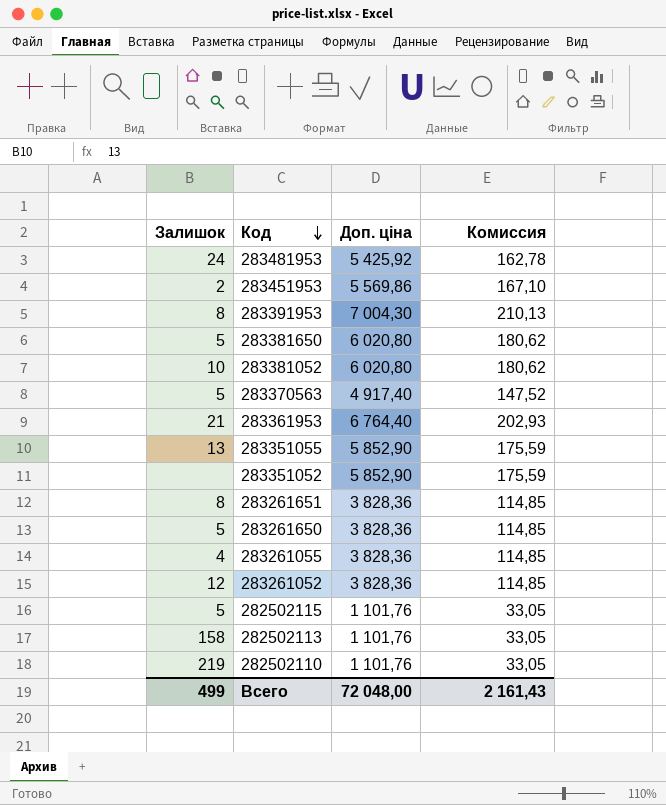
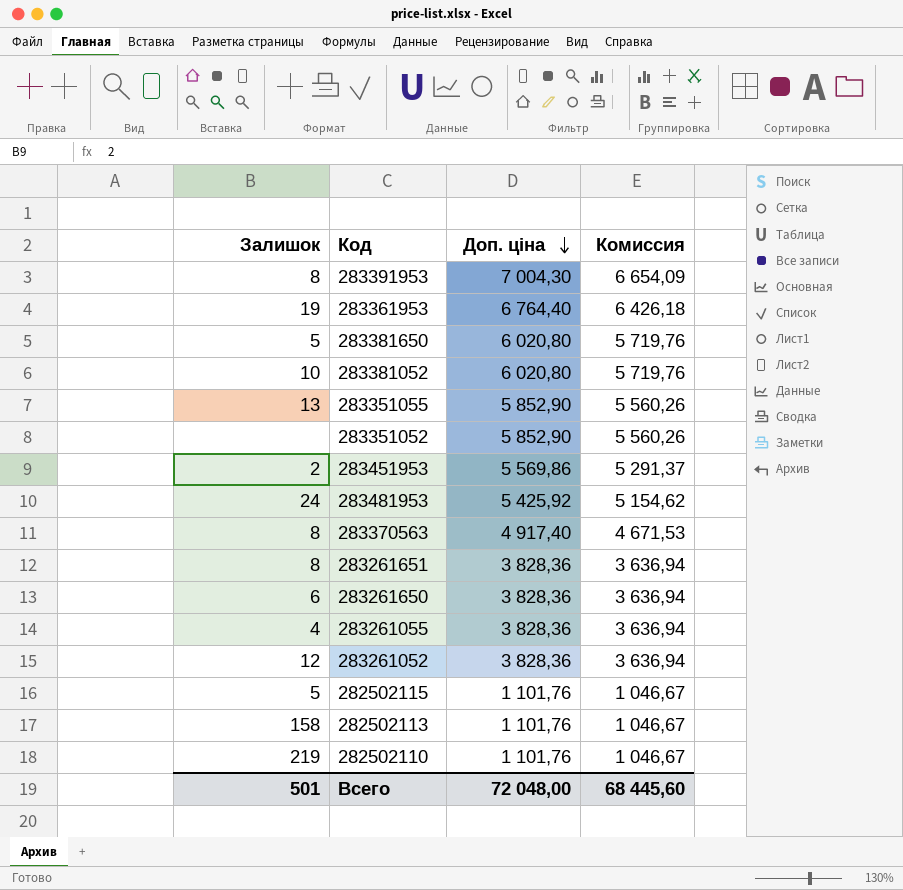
row order: Код descending -> Доп. ціна descending
column Комиссия | formula: [Доп. ціна] * 0,03 -> [Доп. ціна] * 0,95
283361953 | Залишок: 21 -> 19
283370563 | Залишок: 5 -> 8
283261650 | Залишок: 5 -> 6
Всего | Залишок: 499 -> 501
Всего | Комиссия: 2 161,43 -> 68 445,60

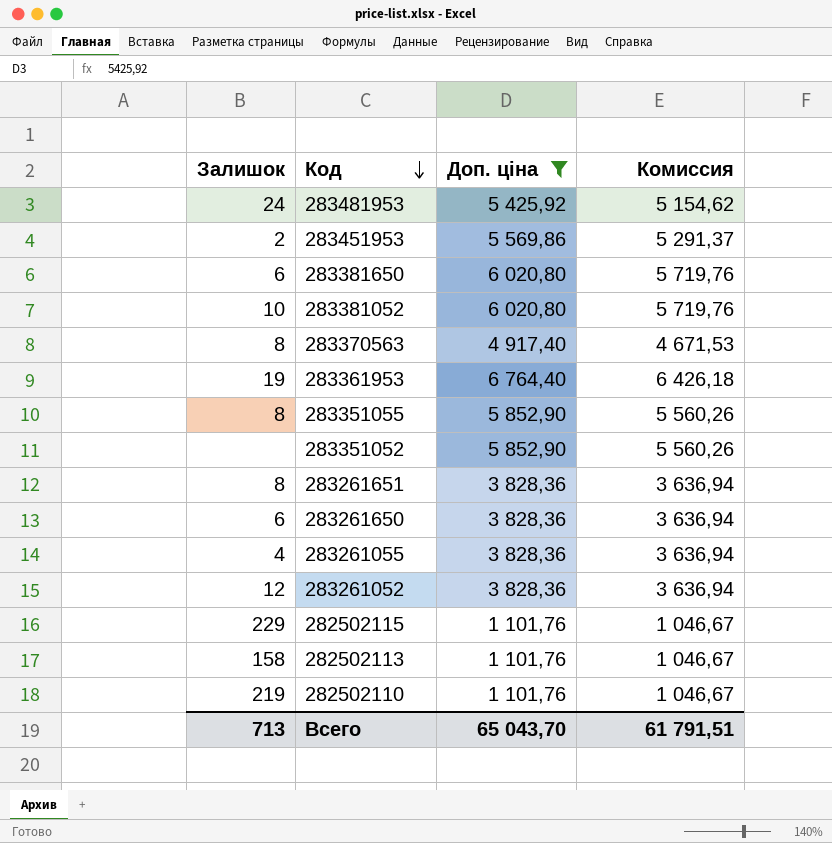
filter: none -> Доп. ціна != 7 004,30
row order: Доп. ціна descending -> Код descending
283381650 | Залишок: 5 -> 6
283351055 | Залишок: 13 -> 8
282502115 | Залишок: 5 -> 229
Всего | Залишок: 501 -> 713
Всего | Доп. ціна: 72 048,00 -> 65 043,70
Всего | Комиссия: 68 445,60 -> 61 791,51

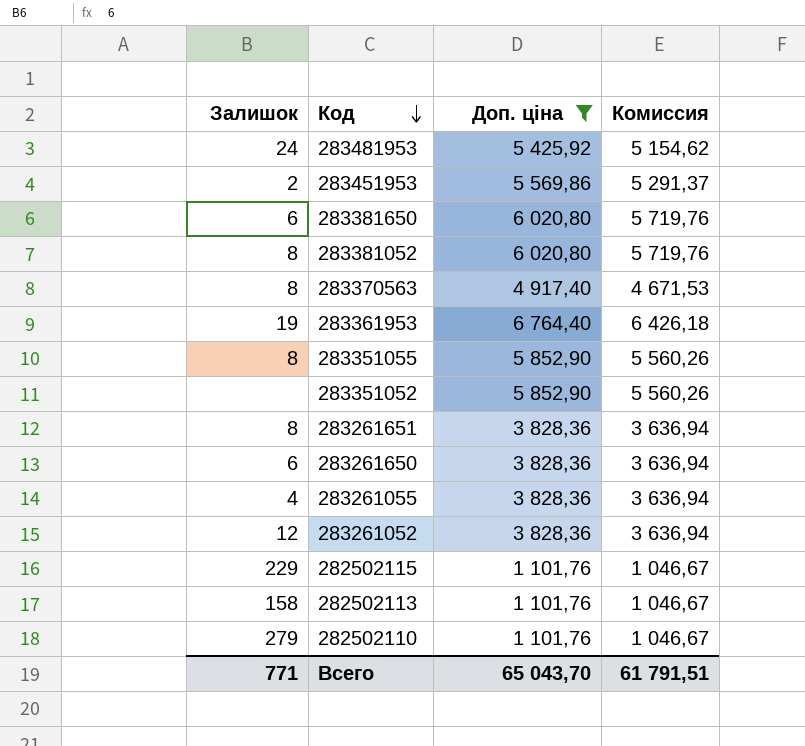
283381052 | Залишок: 10 -> 8
282502110 | Залишок: 219 -> 279
Всего | Залишок: 713 -> 771

